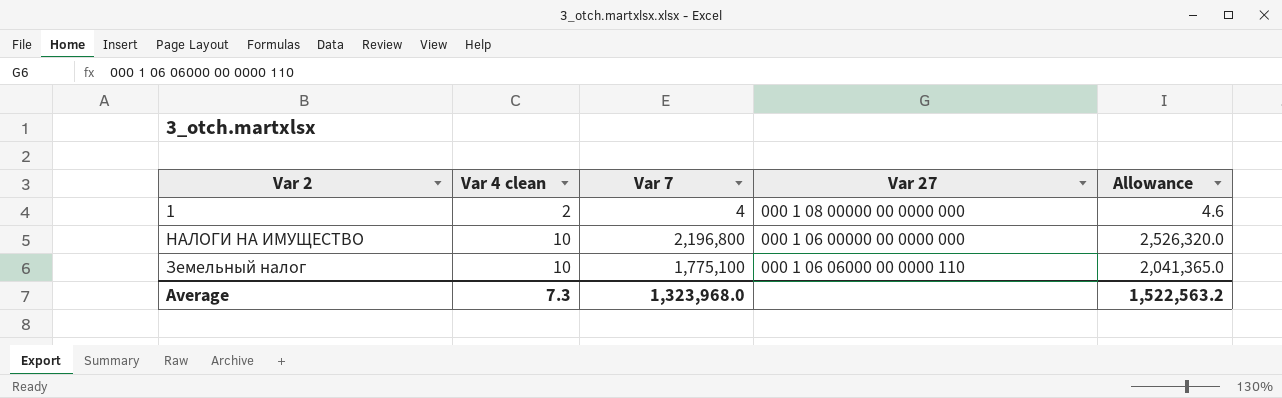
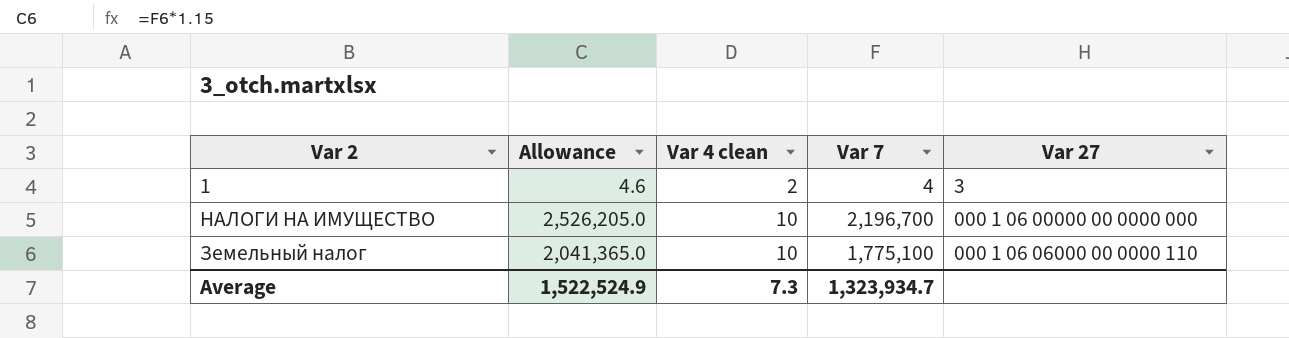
column Allowance | position: 5 -> 2
1 | Var 27: 000 1 08 00000 00 0000 000 -> 3
НАЛОГИ НА ИМУЩЕСТВО | Allowance: 2,526,320.0 -> 2,526,205.0
НАЛОГИ НА ИМУЩЕСТВО | Var 7: 2,196,800 -> 2,196,700
Average | Allowance: 1,522,563.2 -> 1,522,524.9
Average | Var 7: 1,323,968.0 -> 1,323,934.7

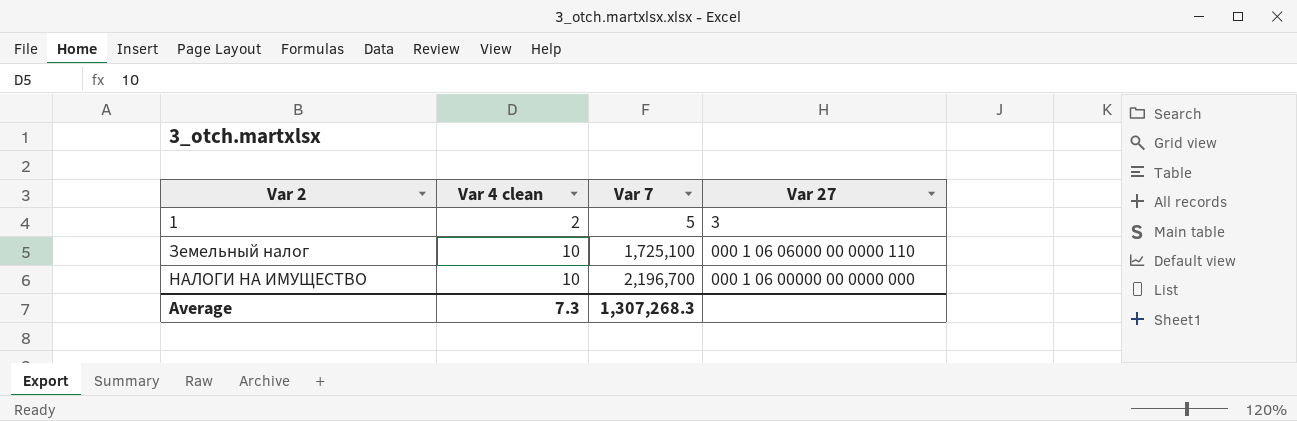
row order: Var 4 clean ascending -> Var 2 ascending
column Allowance | formula: [Var 7] * 1.15 -> none
1 | Var 7: 4 -> 5
Земельный налог | Var 7: 1,775,100 -> 1,725,100
Average | Var 7: 1,323,934.7 -> 1,307,268.3

